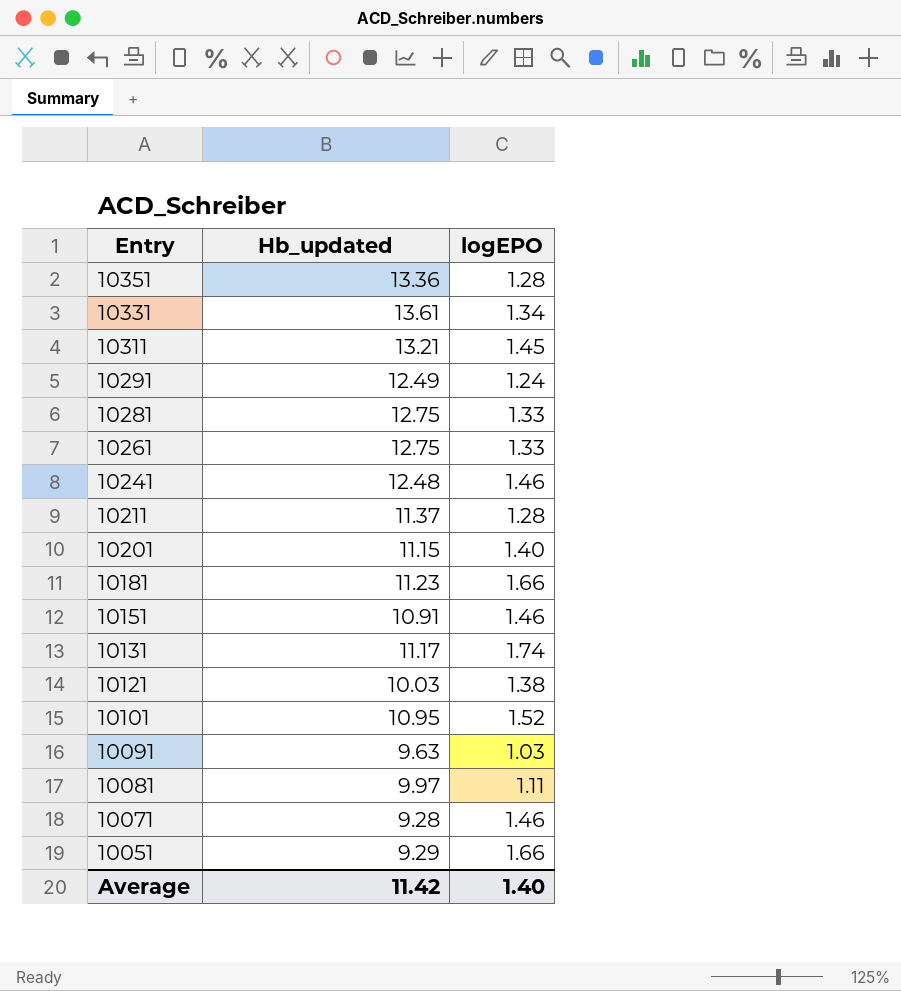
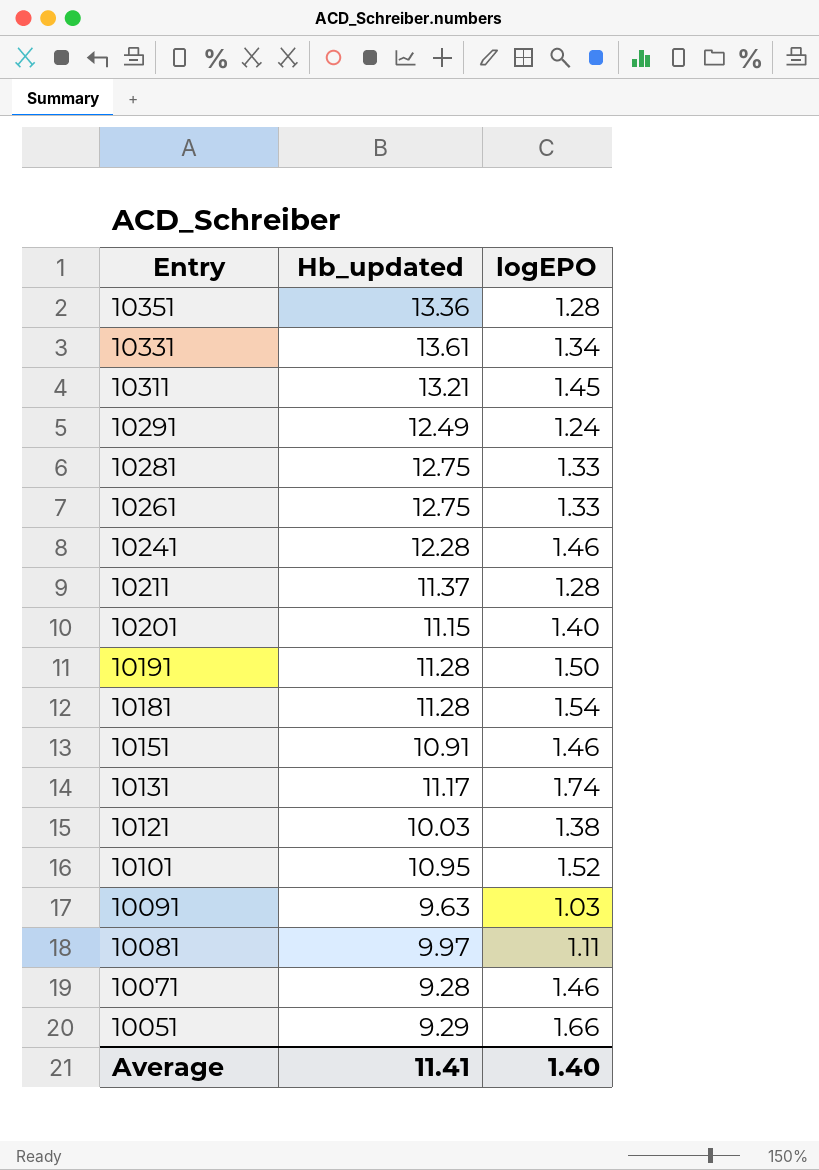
10241 | Hb_updated: 12.48 -> 12.28
row 10191: none -> 11.28 | 1.50
10181 | Hb_updated: 11.23 -> 11.28
10181 | logEPO: 1.66 -> 1.54
Average | Hb_updated: 11.42 -> 11.41

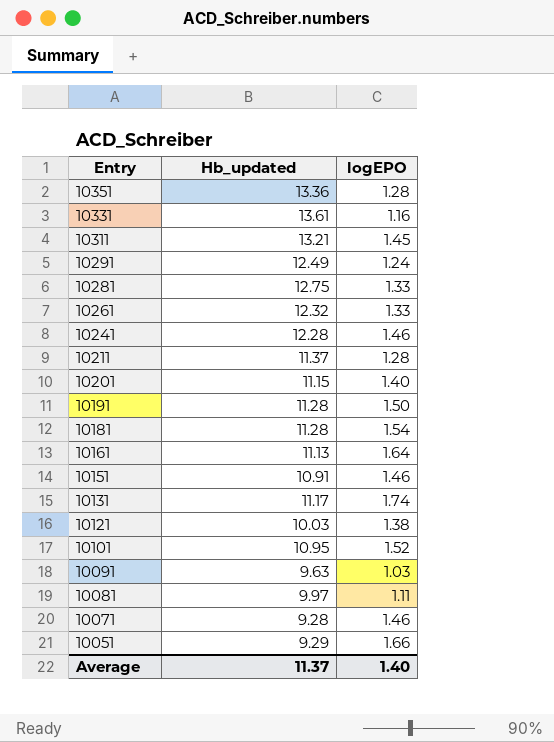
10331 | logEPO: 1.34 -> 1.16
10261 | Hb_updated: 12.75 -> 12.32
row 10161: none -> 11.13 | 1.64
Average | Hb_updated: 11.41 -> 11.37

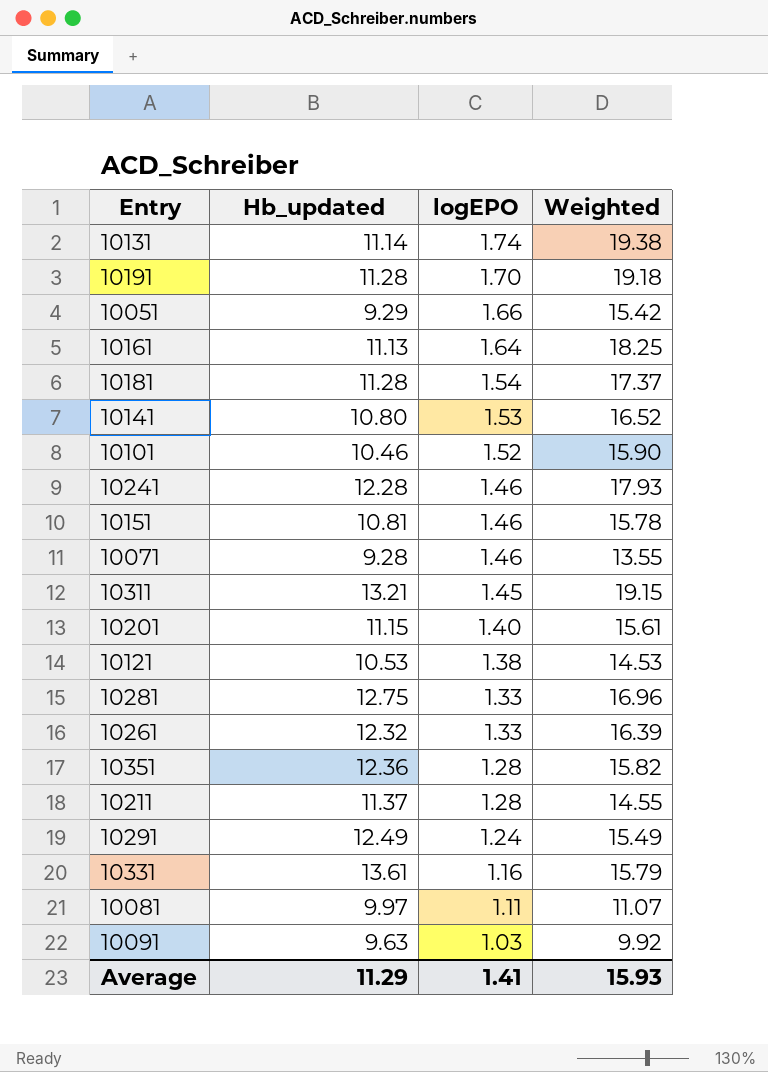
row order: Entry descending -> logEPO descending
column Weighted | formula: none -> [Hb_updated] * [logEPO]
10131 | Hb_updated: 11.17 -> 11.14
10191 | logEPO: 1.50 -> 1.70
row 10141: none -> 10.80 | 1.53 | 16.52
10101 | Hb_updated: 10.95 -> 10.46
10151 | Hb_updated: 10.91 -> 10.81
10121 | Hb_updated: 10.03 -> 10.53
10351 | Hb_updated: 13.36 -> 12.36
Average | Hb_updated: 11.37 -> 11.29
Average | logEPO: 1.40 -> 1.41

